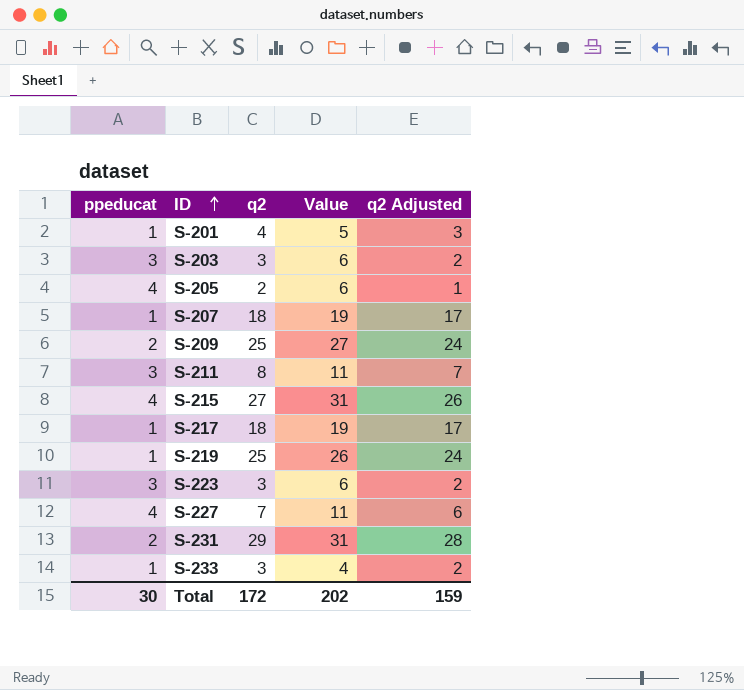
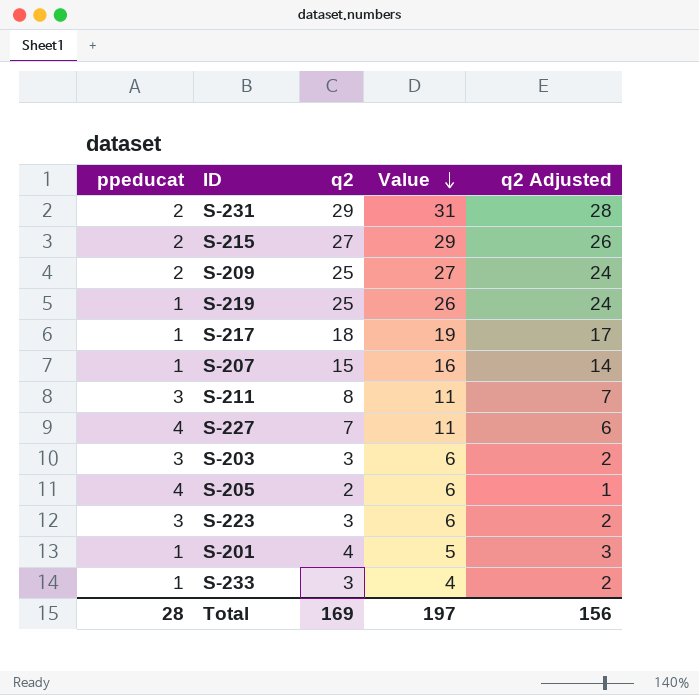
row order: ID ascending -> Value descending
S-215 | ppeducat: 4 -> 2
S-215 | Value: 31 -> 29
S-207 | q2: 18 -> 15
S-207 | Value: 19 -> 16
S-207 | q2 Adjusted: 17 -> 14
Total | ppeducat: 30 -> 28
Total | q2: 172 -> 169
Total | Value: 202 -> 197
Total | q2 Adjusted: 159 -> 156

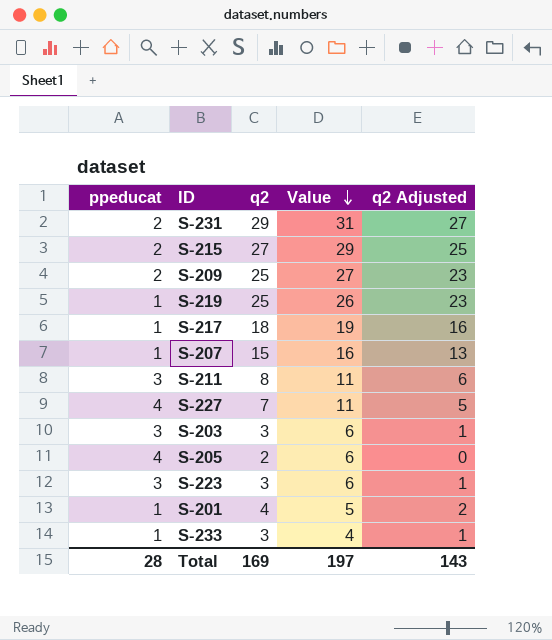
column q2 Adjusted | formula: [q2] - 1 -> [q2] - 2
Total | q2 Adjusted: 156 -> 143

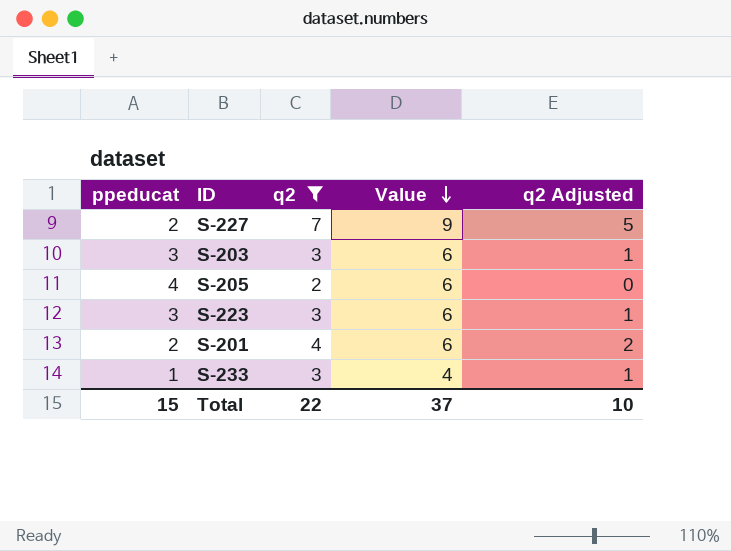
filter: none -> q2 <= 7
S-227 | ppeducat: 4 -> 2
S-227 | Value: 11 -> 9
S-201 | ppeducat: 1 -> 2
S-201 | Value: 5 -> 6
Total | ppeducat: 28 -> 15
Total | q2: 169 -> 22
Total | Value: 197 -> 37
Total | q2 Adjusted: 143 -> 10

